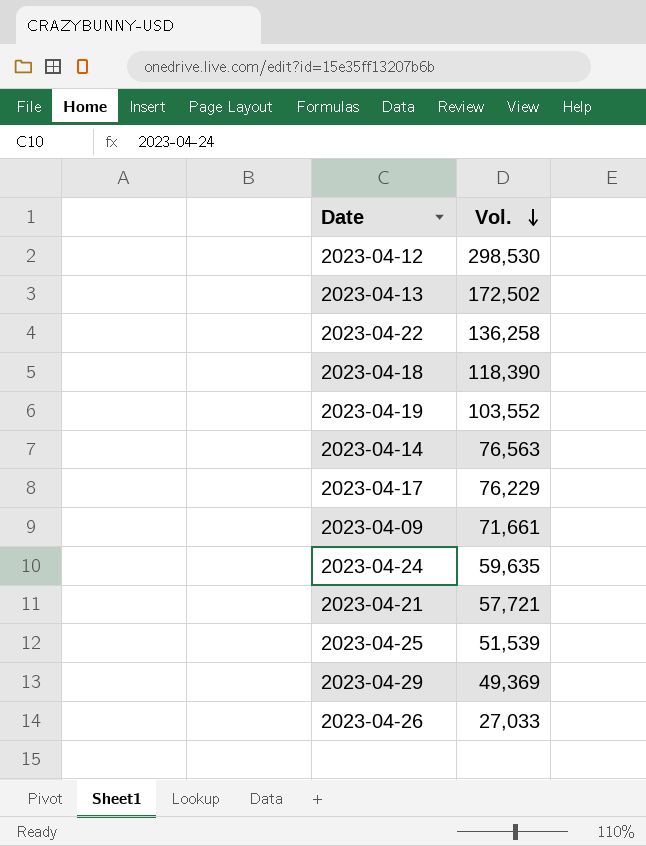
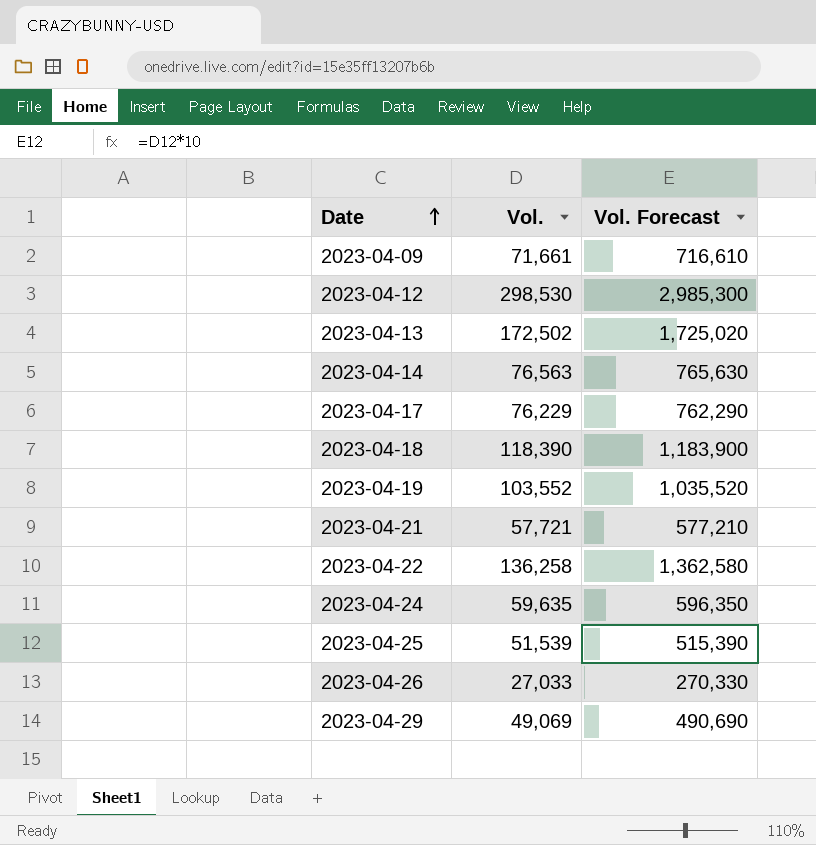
row order: Vol. descending -> Date ascending
column Vol. Forecast | formula: none -> [Vol.] * 10
2023-04-29 | Vol.: 49,369 -> 49,069

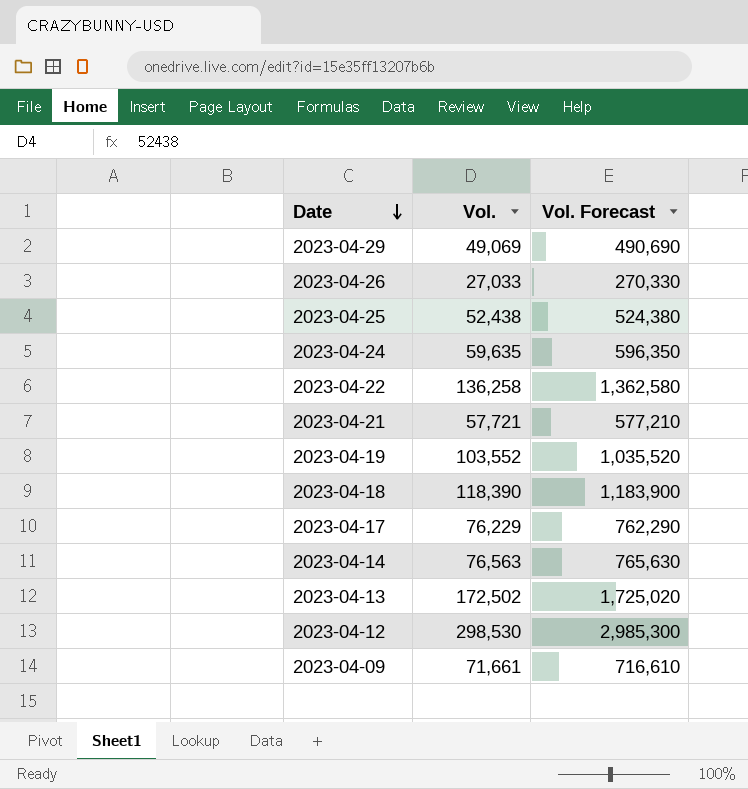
row order: Date ascending -> Date descending
2023-04-25 | Vol.: 51,539 -> 52,438
2023-04-25 | Vol. Forecast: 515,390 -> 524,380

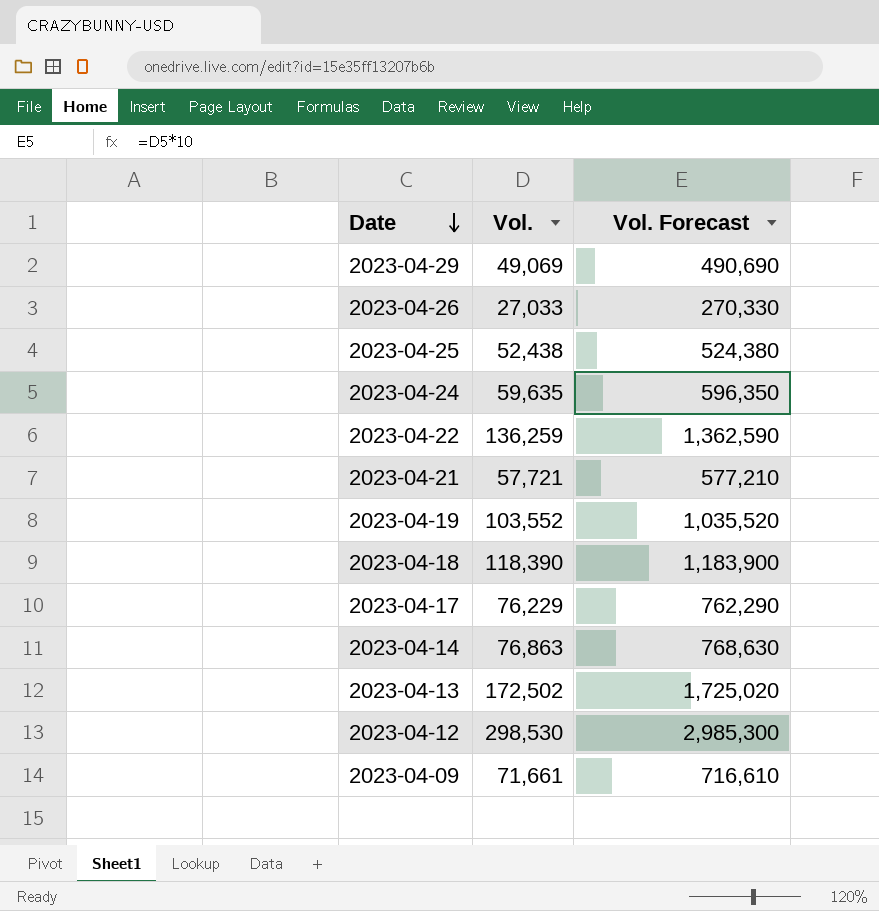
2023-04-22 | Vol.: 136,258 -> 136,259
2023-04-22 | Vol. Forecast: 1,362,580 -> 1,362,590
2023-04-14 | Vol.: 76,563 -> 76,863
2023-04-14 | Vol. Forecast: 765,630 -> 768,630

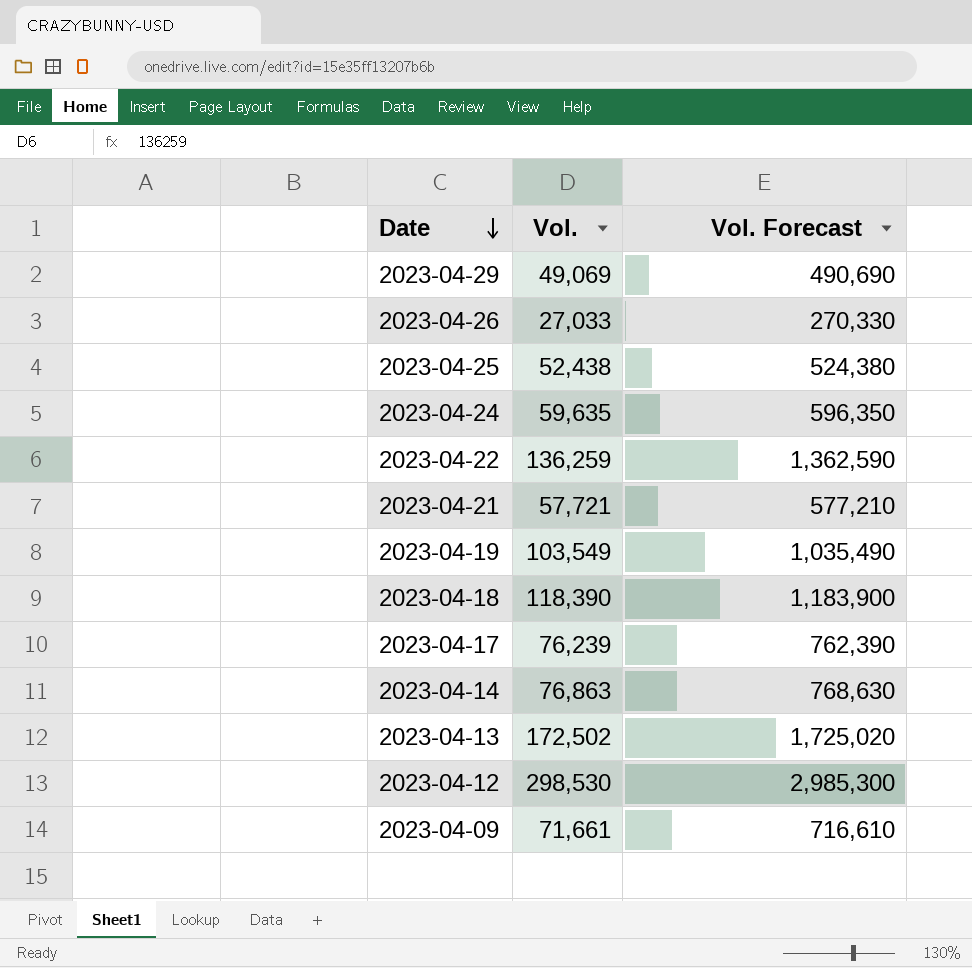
2023-04-19 | Vol.: 103,552 -> 103,549
2023-04-19 | Vol. Forecast: 1,035,520 -> 1,035,490
2023-04-17 | Vol.: 76,229 -> 76,239
2023-04-17 | Vol. Forecast: 762,290 -> 762,390

